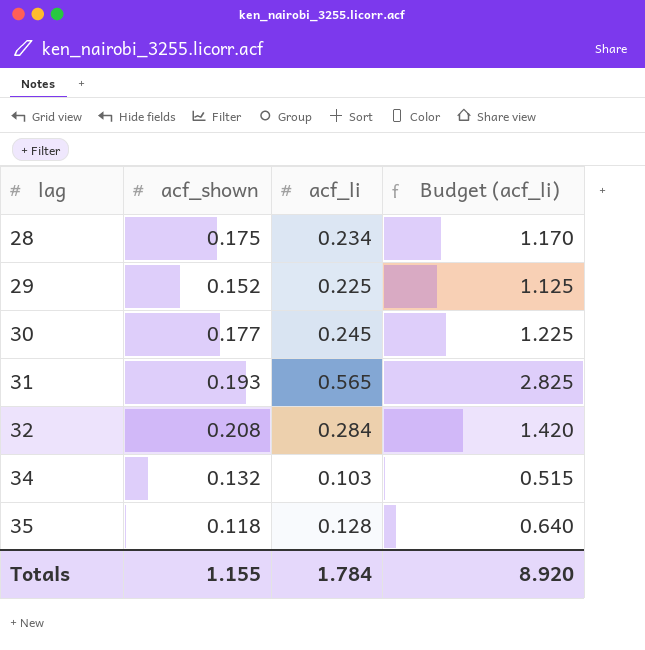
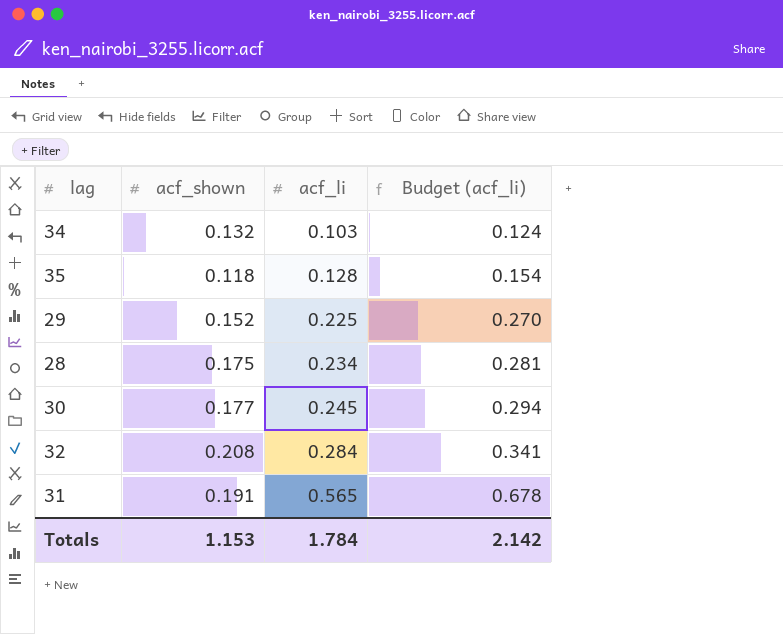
row order: lag ascending -> acf_li ascending
column Budget (acf_li) | formula: [acf_li] * 5 -> [acf_li] * 1.2
31 | acf_shown: 0.193 -> 0.191
Totals | acf_shown: 1.155 -> 1.153
Totals | Budget (acf_li): 8.920 -> 2.142

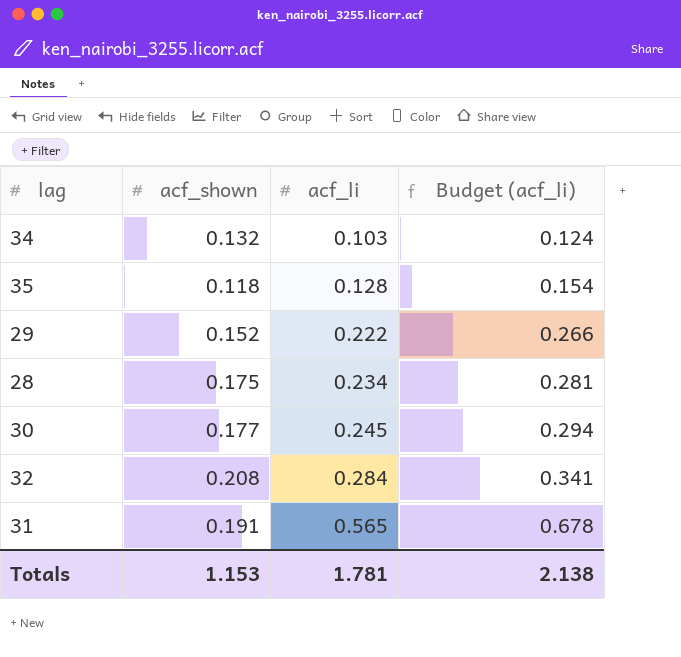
29 | acf_li: 0.225 -> 0.222
29 | Budget (acf_li): 0.270 -> 0.266
Totals | acf_li: 1.784 -> 1.781
Totals | Budget (acf_li): 2.142 -> 2.138

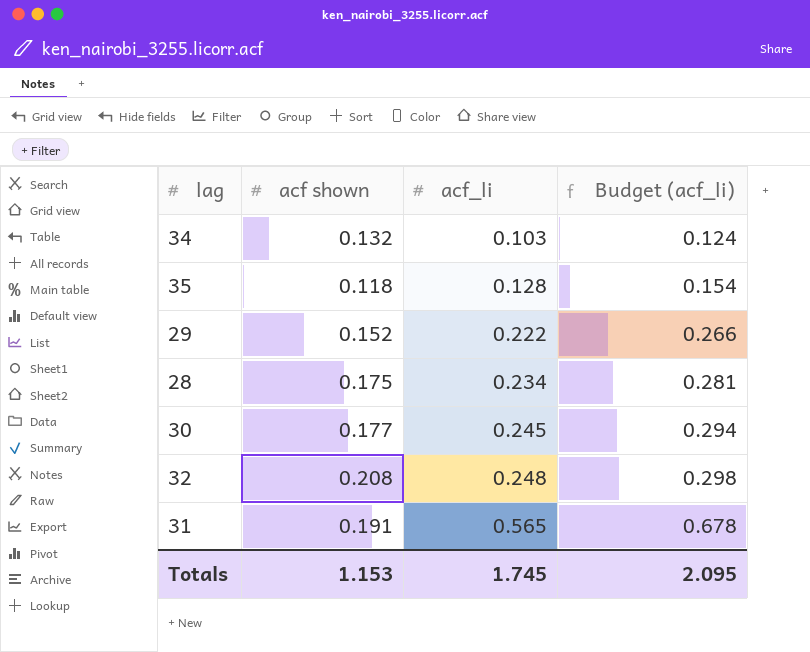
column name: acf_shown -> acf shown
32 | acf_li: 0.284 -> 0.248
32 | Budget (acf_li): 0.341 -> 0.298
Totals | acf_li: 1.781 -> 1.745
Totals | Budget (acf_li): 2.138 -> 2.095

